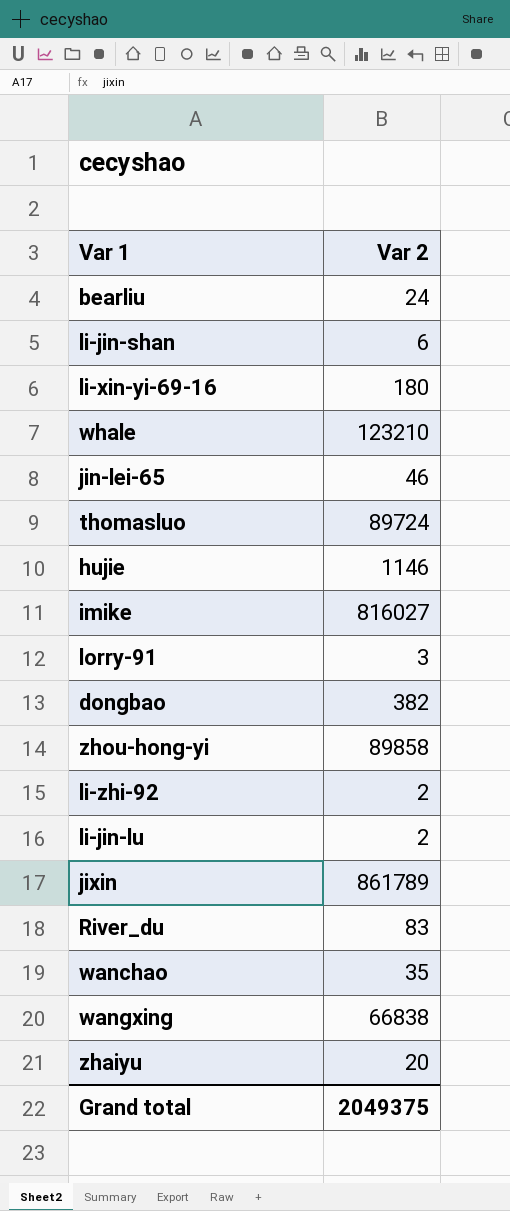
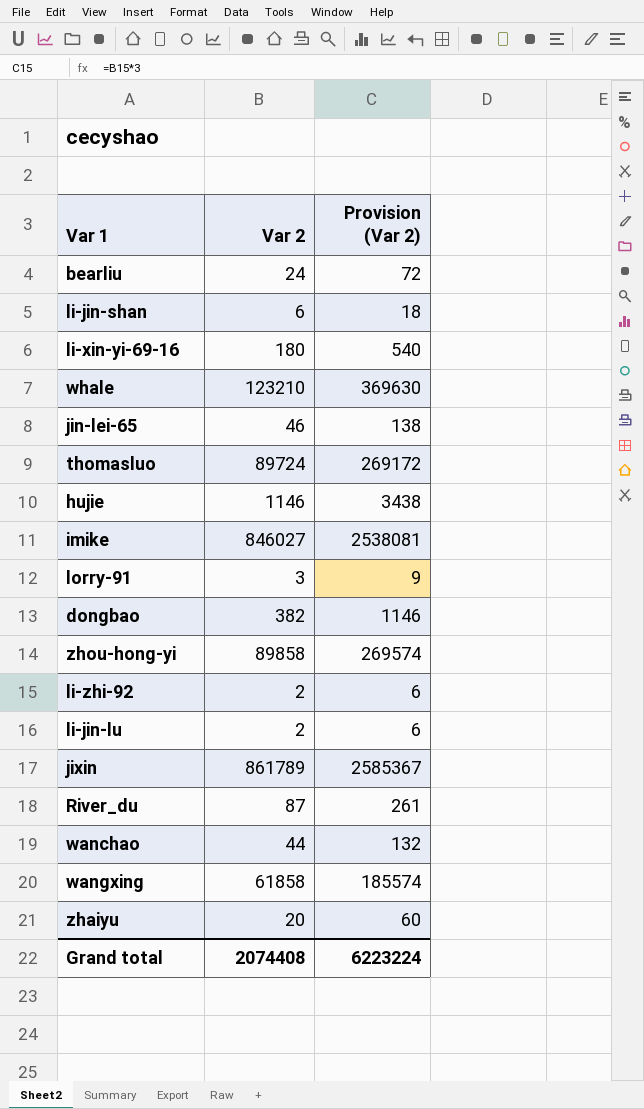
column Provision (Var 2) | formula: none -> [Var 2] * 3
imike | Var 2: 816027 -> 846027
River_du | Var 2: 83 -> 87
wanchao | Var 2: 35 -> 44
wangxing | Var 2: 66838 -> 61858
Grand total | Var 2: 2049375 -> 2074408

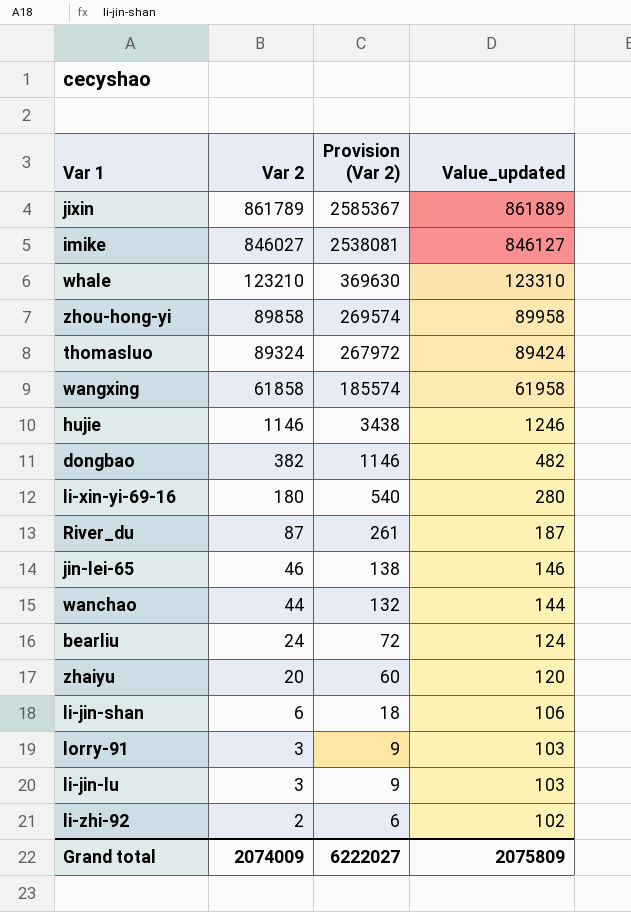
row order: none -> Var 2 descending
column Value_updated | formula: none -> [Var 2] + 100
thomasluo | Var 2: 89724 -> 89324
thomasluo | Provision (Var 2): 269172 -> 267972
li-jin-lu | Var 2: 2 -> 3
li-jin-lu | Provision (Var 2): 6 -> 9
Grand total | Var 2: 2074408 -> 2074009
Grand total | Provision (Var 2): 6223224 -> 6222027

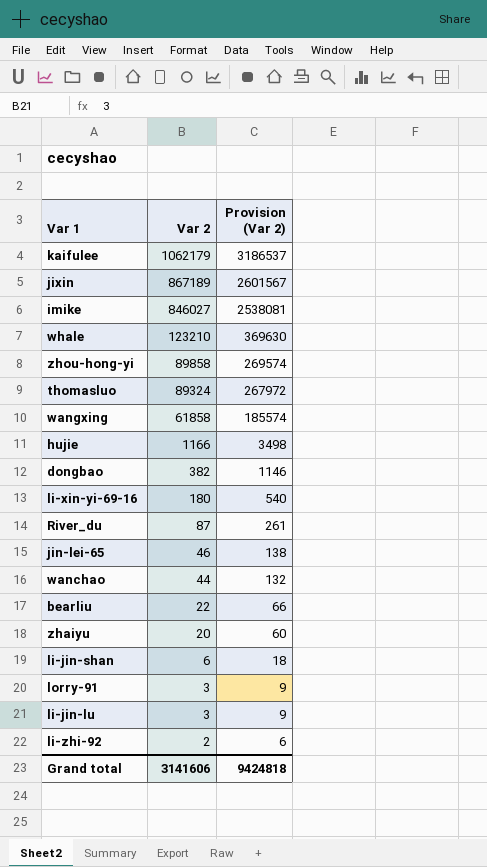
column Value_updated | formula: [Var 2] + 100 -> none
row kaifulee: none -> 1062179 | 3186537
jixin | Var 2: 861789 -> 867189
jixin | Provision (Var 2): 2585367 -> 2601567
hujie | Var 2: 1146 -> 1166
hujie | Provision (Var 2): 3438 -> 3498
bearliu | Var 2: 24 -> 22
bearliu | Provision (Var 2): 72 -> 66
Grand total | Var 2: 2074009 -> 3141606
Grand total | Provision (Var 2): 6222027 -> 9424818

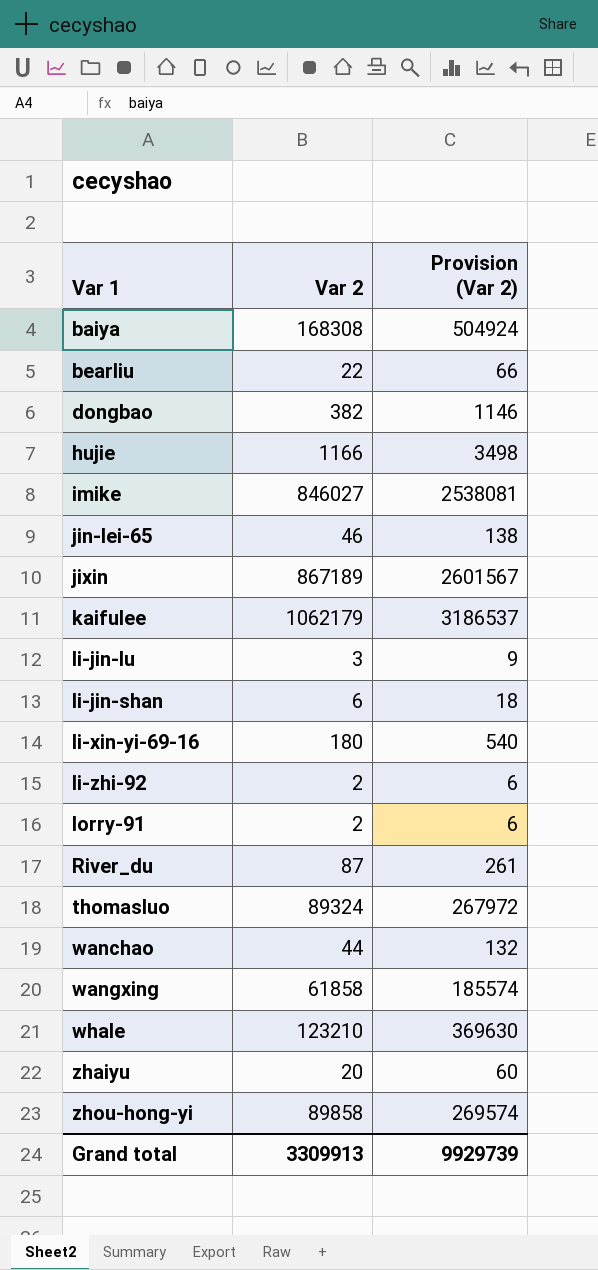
row order: Var 2 descending -> Var 1 ascending
row baiya: none -> 168308 | 504924
lorry-91 | Var 2: 3 -> 2
lorry-91 | Provision (Var 2): 9 -> 6
Grand total | Var 2: 3141606 -> 3309913
Grand total | Provision (Var 2): 9424818 -> 9929739

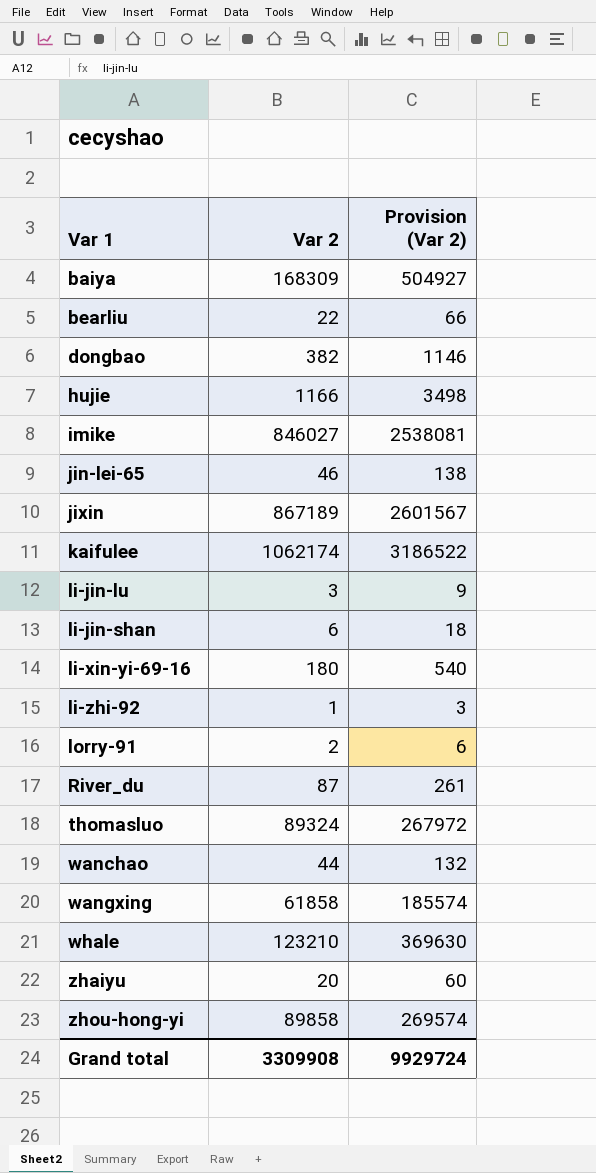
baiya | Var 2: 168308 -> 168309
baiya | Provision (Var 2): 504924 -> 504927
kaifulee | Var 2: 1062179 -> 1062174
kaifulee | Provision (Var 2): 3186537 -> 3186522
li-zhi-92 | Var 2: 2 -> 1
li-zhi-92 | Provision (Var 2): 6 -> 3
Grand total | Var 2: 3309913 -> 3309908
Grand total | Provision (Var 2): 9929739 -> 9929724

